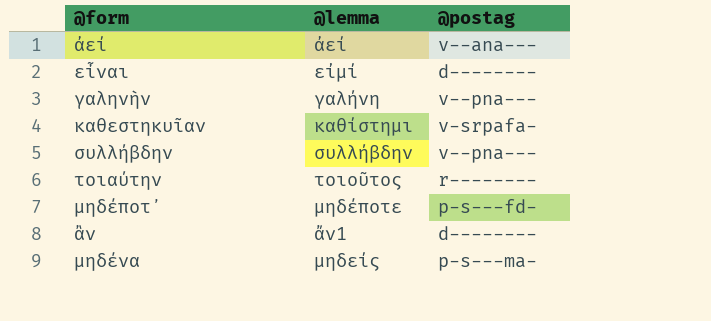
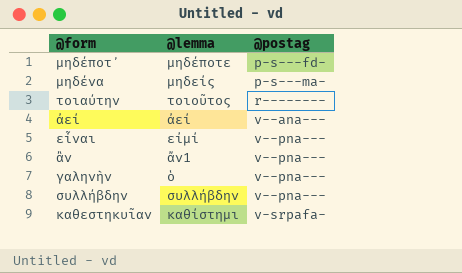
row order: none -> @postag ascending
εἶναι | @postag: d-------- -> v--pna---
ἂν | @postag: d-------- -> v--pna---
γαληνὴν | @lemma: γαλήνη -> ὁ

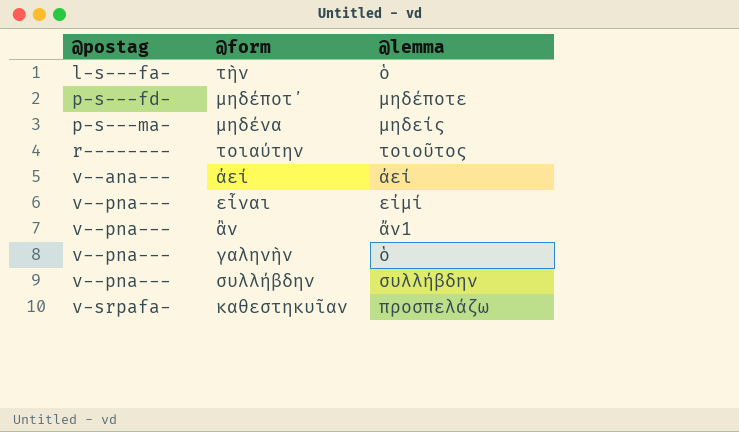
column @postag | position: 3 -> 1
row τὴν: none -> l-s---fa- | ὁ
καθεστηκυῖαν | @lemma: καθίστημι -> προσπελάζω

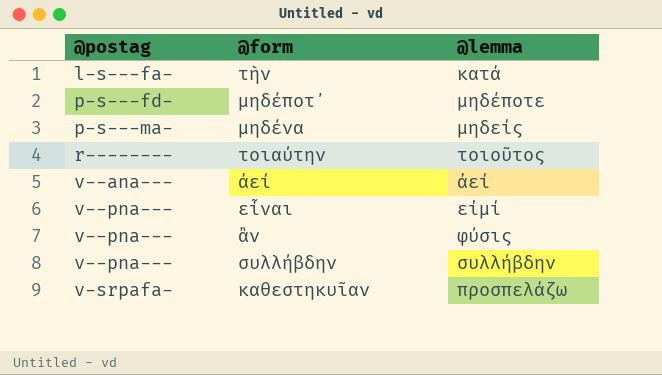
row γαληνὴν: v--pna--- | ὁ -> none
τὴν | @lemma: ὁ -> κατά
ἂν | @lemma: ἄν1 -> φύσις

